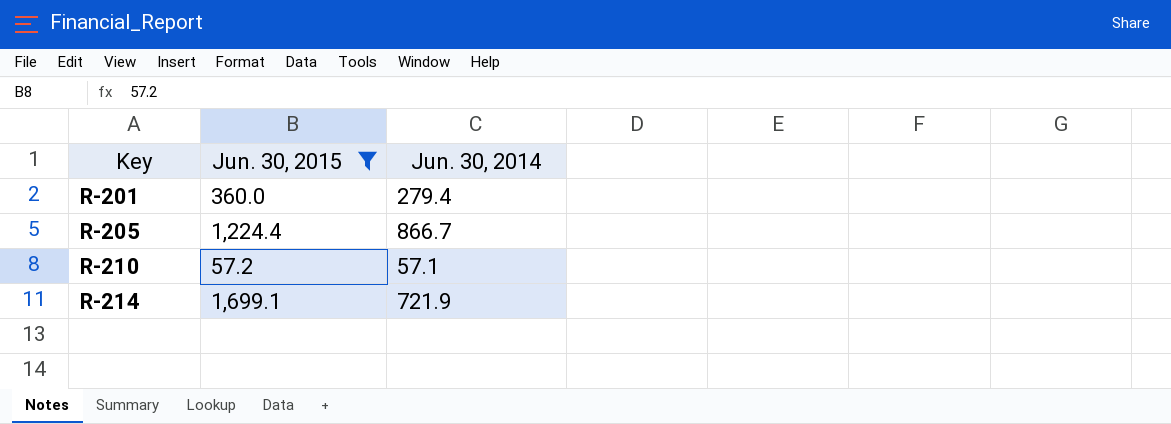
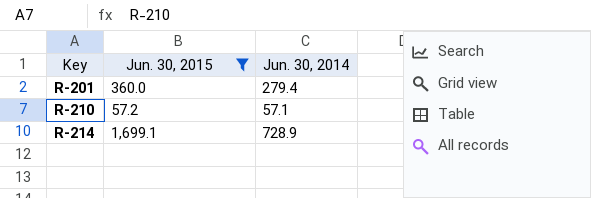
row R-205: 1,224.4 | 866.7 -> none
R-214 | Jun. 30, 2014: 721.9 -> 728.9

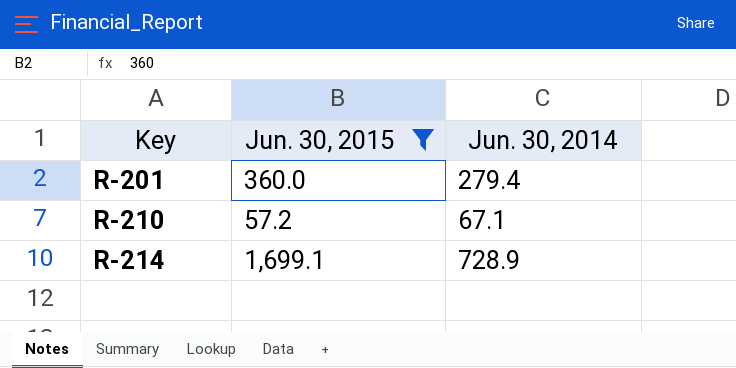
R-210 | Jun. 30, 2014: 57.1 -> 67.1

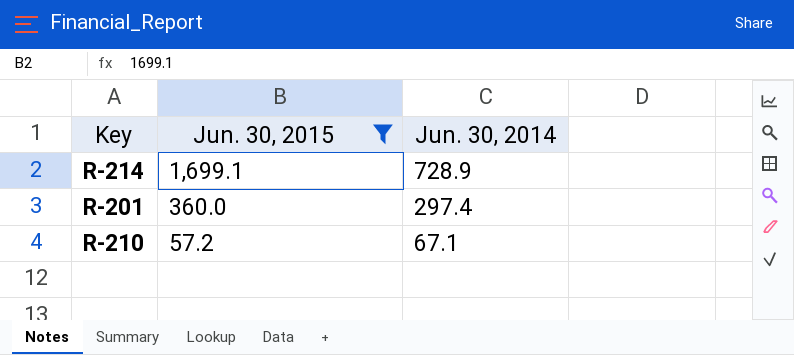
row order: Key ascending -> Jun. 30, 2015 descending
R-201 | Jun. 30, 2014: 279.4 -> 297.4

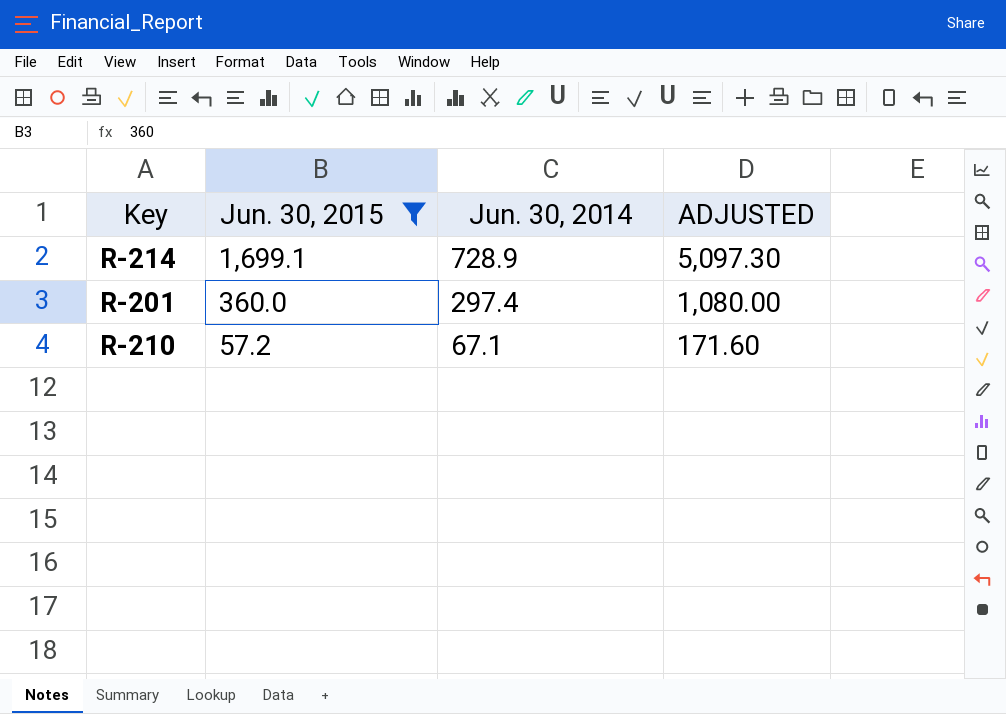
column ADJUSTED | formula: none -> [Jun. 30, 2015] * 3

